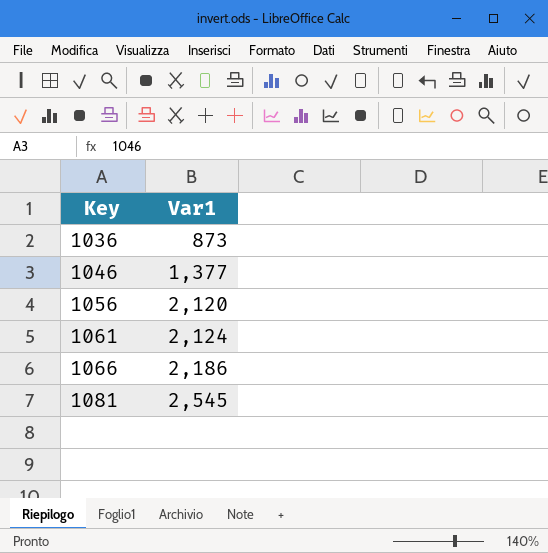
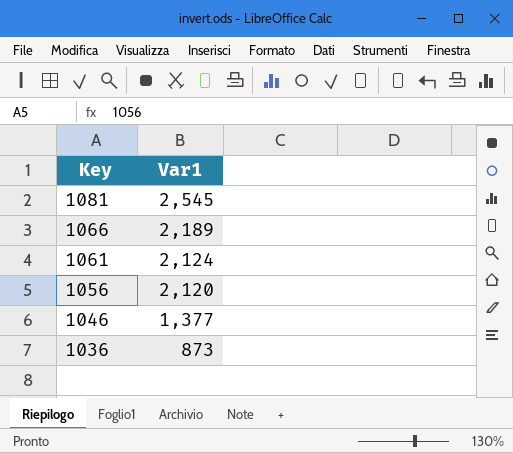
row order: Key ascending -> Key descending
1066 | Var1: 2,186 -> 2,189

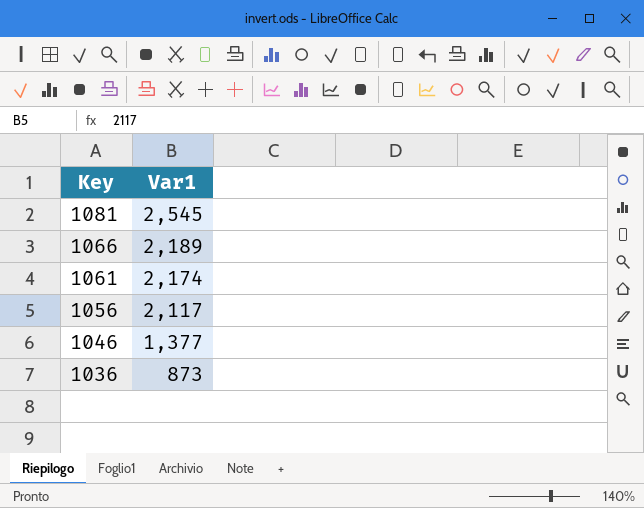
1061 | Var1: 2,124 -> 2,174
1056 | Var1: 2,120 -> 2,117

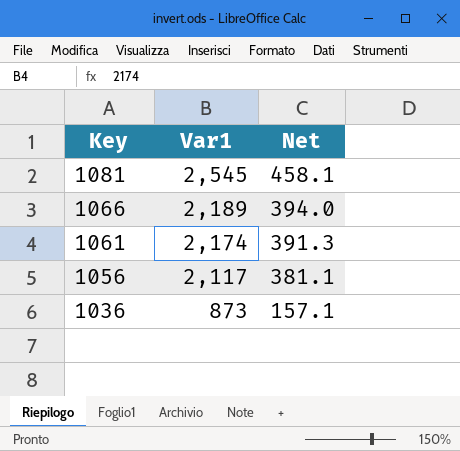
column Net | formula: none -> [Var1] * 0.18
row 1046: 1,377 -> none

